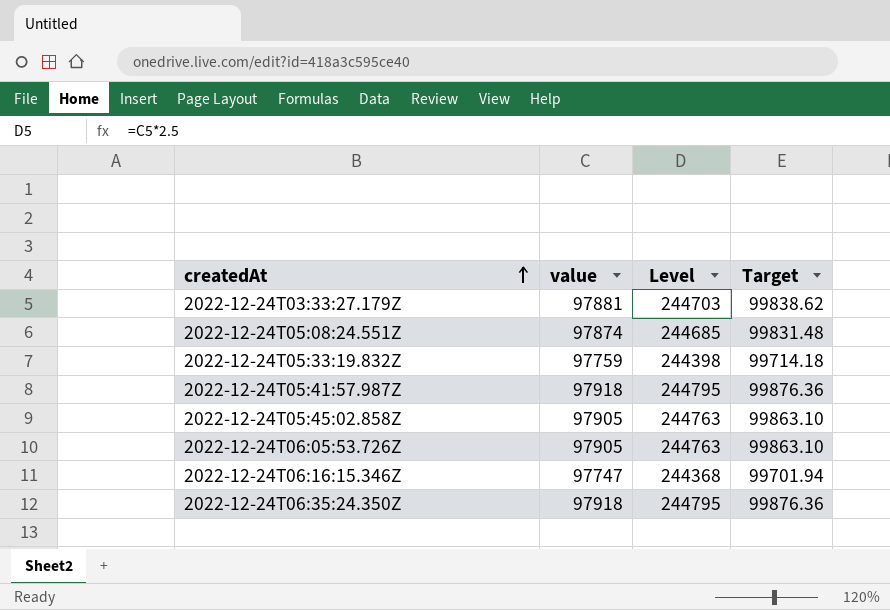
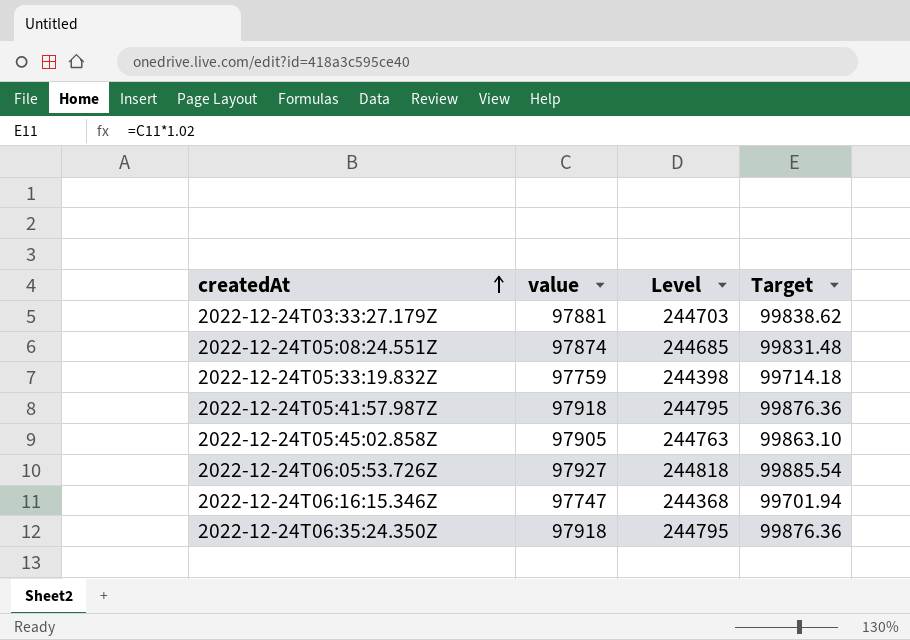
2022-12-24T06:05:53.726Z | value: 97905 -> 97927
2022-12-24T06:05:53.726Z | Level: 244763 -> 244818
2022-12-24T06:05:53.726Z | Target: 99863.10 -> 99885.54

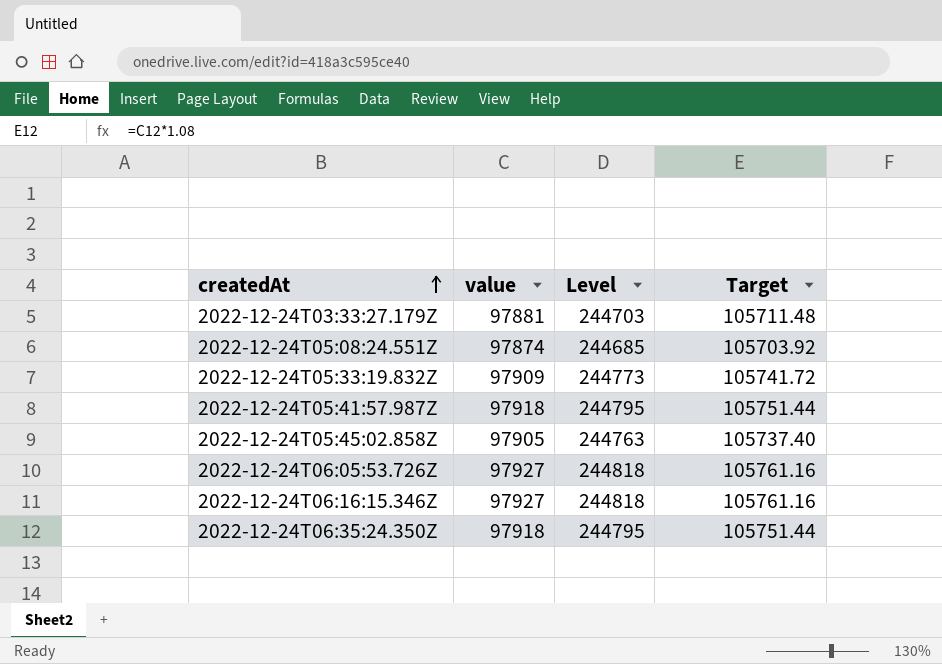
column Target | formula: [value] * 1.02 -> [value] * 1.08
2022-12-24T05:33:19.832Z | value: 97759 -> 97909
2022-12-24T05:33:19.832Z | Level: 244398 -> 244773
2022-12-24T06:16:15.346Z | value: 97747 -> 97927
2022-12-24T06:16:15.346Z | Level: 244368 -> 244818

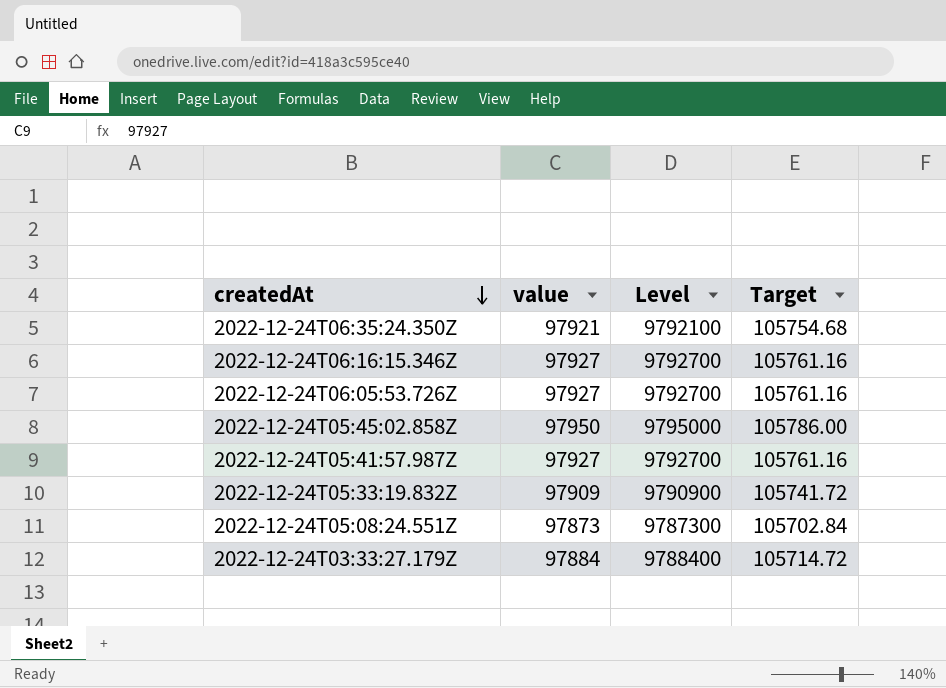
row order: createdAt ascending -> createdAt descending
column Level | formula: [value] * 2.5 -> [value] * 100
2022-12-24T06:35:24.350Z | value: 97918 -> 97921
2022-12-24T06:35:24.350Z | Target: 105751.44 -> 105754.68
2022-12-24T05:45:02.858Z | value: 97905 -> 97950
2022-12-24T05:45:02.858Z | Target: 105737.40 -> 105786.00
2022-12-24T05:41:57.987Z | value: 97918 -> 97927
2022-12-24T05:41:57.987Z | Target: 105751.44 -> 105761.16
2022-12-24T05:08:24.551Z | value: 97874 -> 97873
2022-12-24T05:08:24.551Z | Target: 105703.92 -> 105702.84
2022-12-24T03:33:27.179Z | value: 97881 -> 97884
2022-12-24T03:33:27.179Z | Target: 105711.48 -> 105714.72

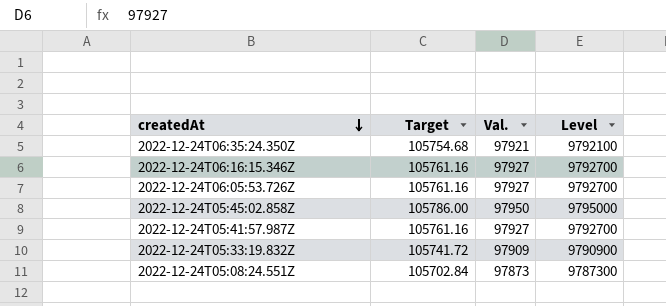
column Target | position: 4 -> 2
column name: value -> Val.
row 2022-12-24T03:33:27.179Z: 97884 | 9788400 | 105714.72 -> none

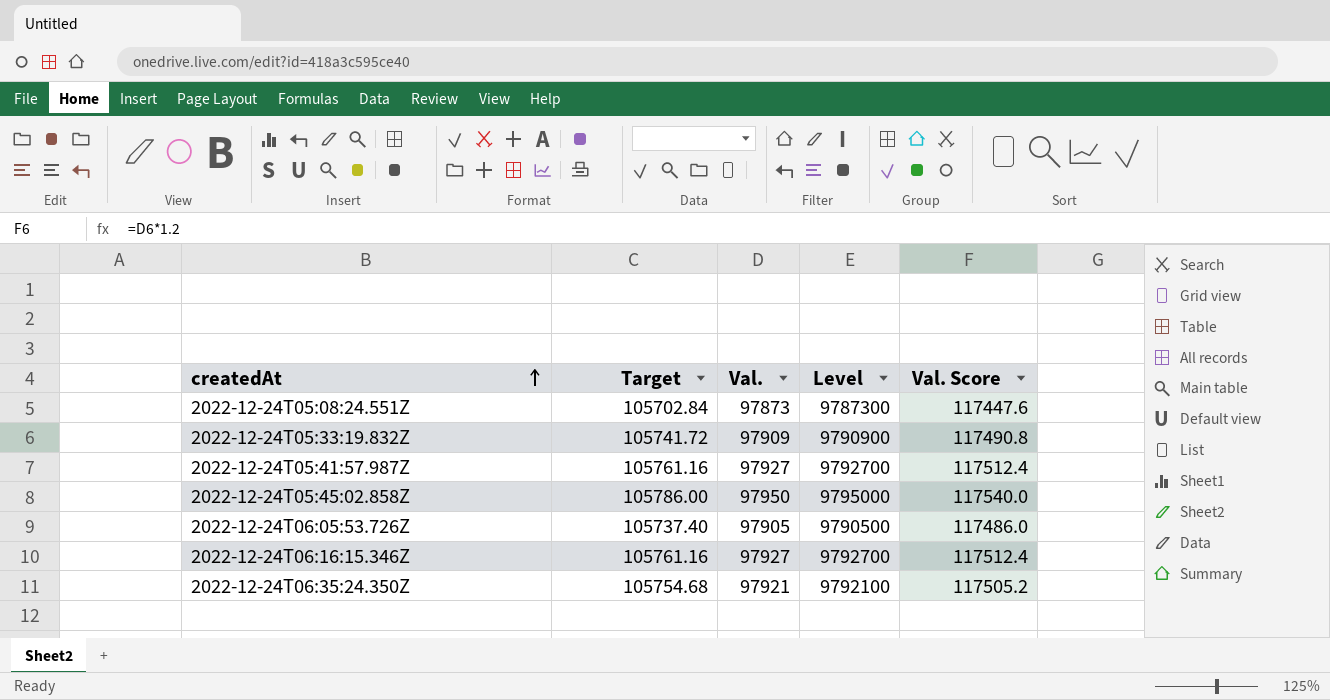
row order: createdAt descending -> createdAt ascending
column Val. Score | formula: none -> [Val.] * 1.2
2022-12-24T06:05:53.726Z | Target: 105761.16 -> 105737.40
2022-12-24T06:05:53.726Z | Val.: 97927 -> 97905
2022-12-24T06:05:53.726Z | Level: 9792700 -> 9790500

